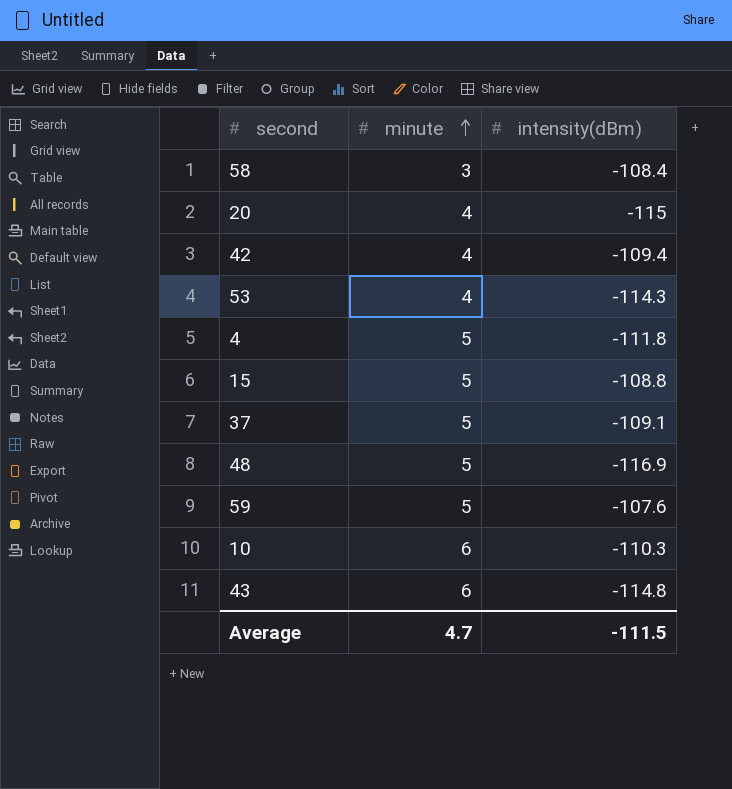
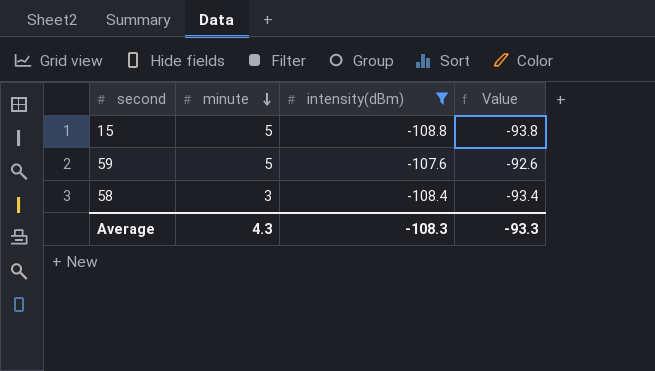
filter: none -> intensity(dBm) >= -108.8
row order: minute ascending -> minute descending
column Value | formula: none -> [intensity(dBm)] + 15
Average | minute: 4.7 -> 4.3
Average | intensity(dBm): -111.5 -> -108.3

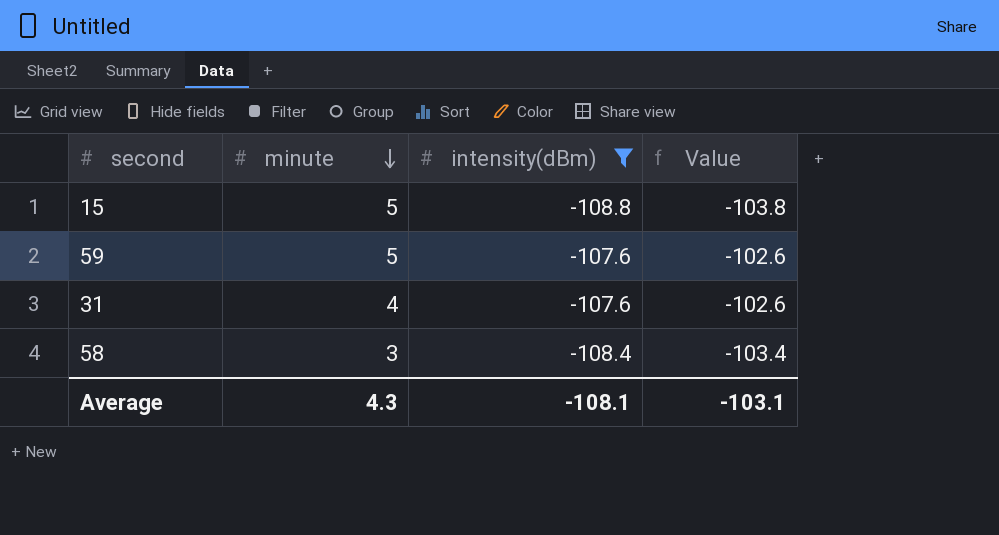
column Value | formula: [intensity(dBm)] + 15 -> [intensity(dBm)] + 5
row 31: none -> 4 | -107.6 | -102.6
Average | intensity(dBm): -108.3 -> -108.1
Average | Value: -93.3 -> -103.1

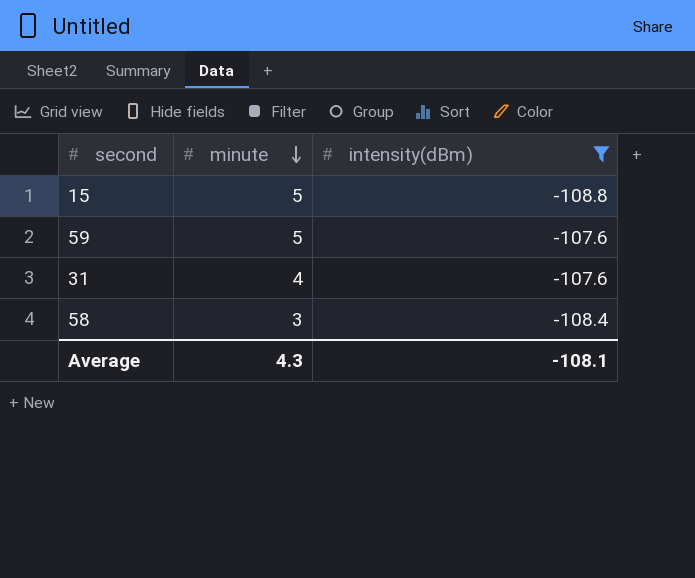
column Value | formula: [intensity(dBm)] + 5 -> none

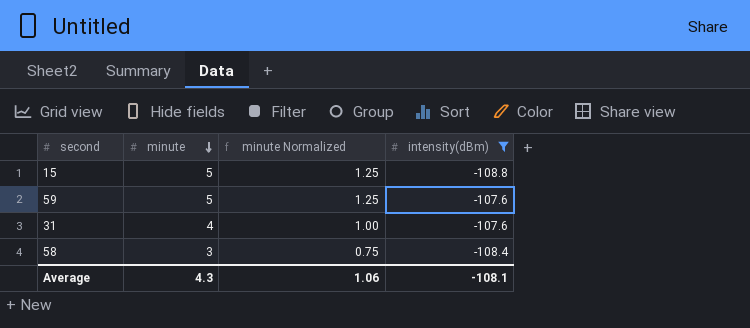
column minute Normalized | formula: none -> [minute] * 0.25

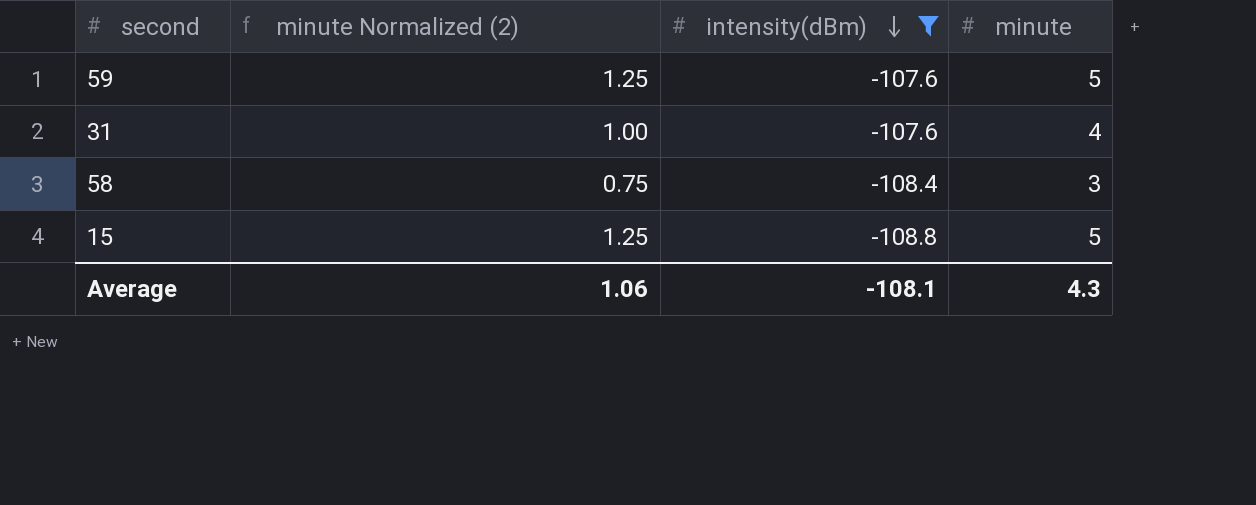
row order: minute descending -> intensity(dBm) descending
column name: minute Normalized -> minute Normalized (2)
column minute | position: 2 -> 4

